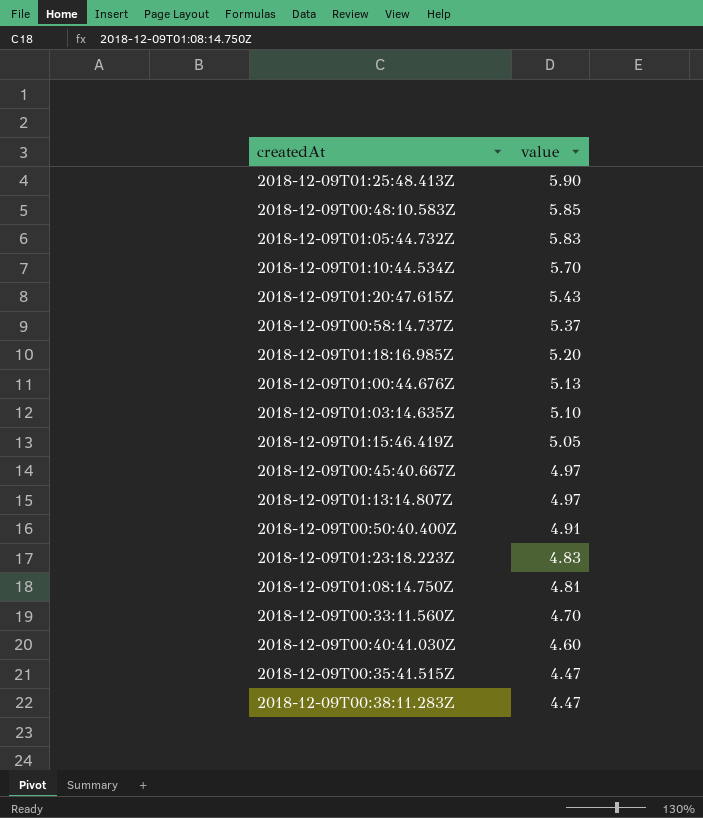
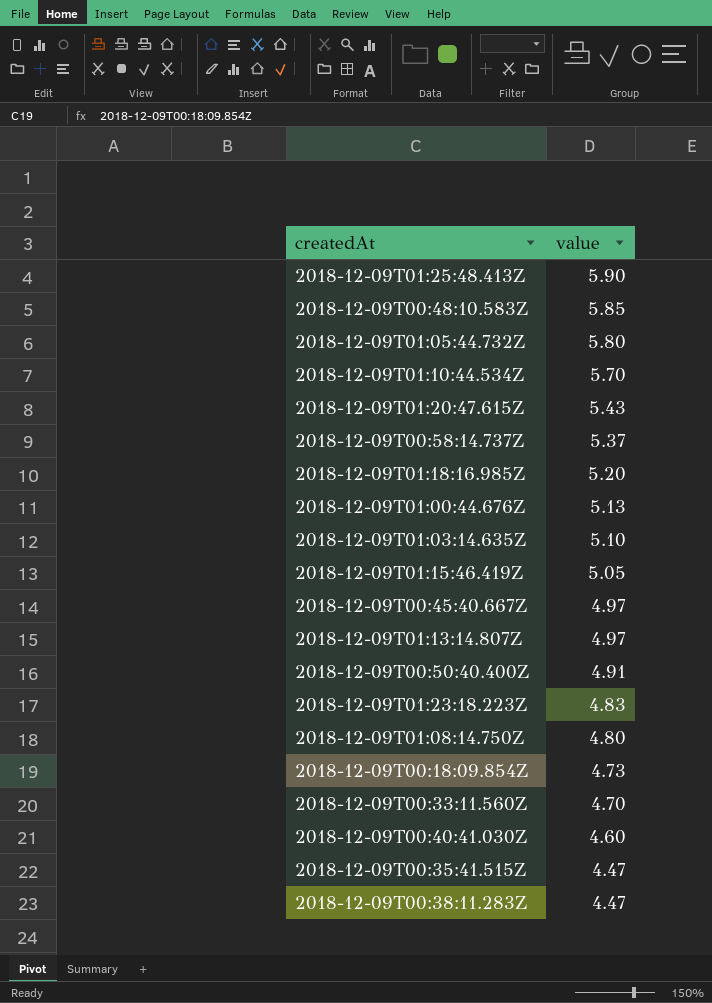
2018-12-09T01:05:44.732Z | value: 5.83 -> 5.80
2018-12-09T01:08:14.750Z | value: 4.81 -> 4.80
row 2018-12-09T00:18:09.854Z: none -> 4.73

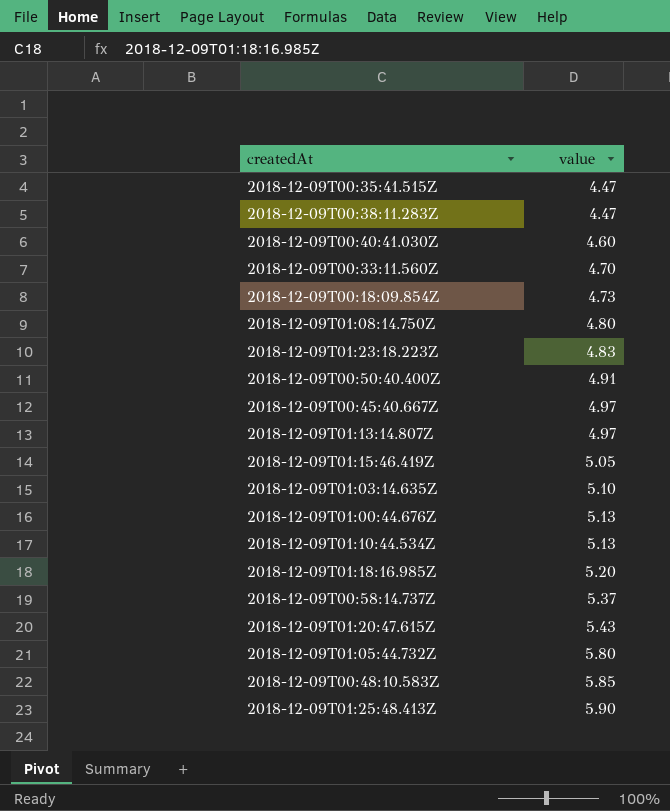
row order: value descending -> value ascending
2018-12-09T01:10:44.534Z | value: 5.70 -> 5.13

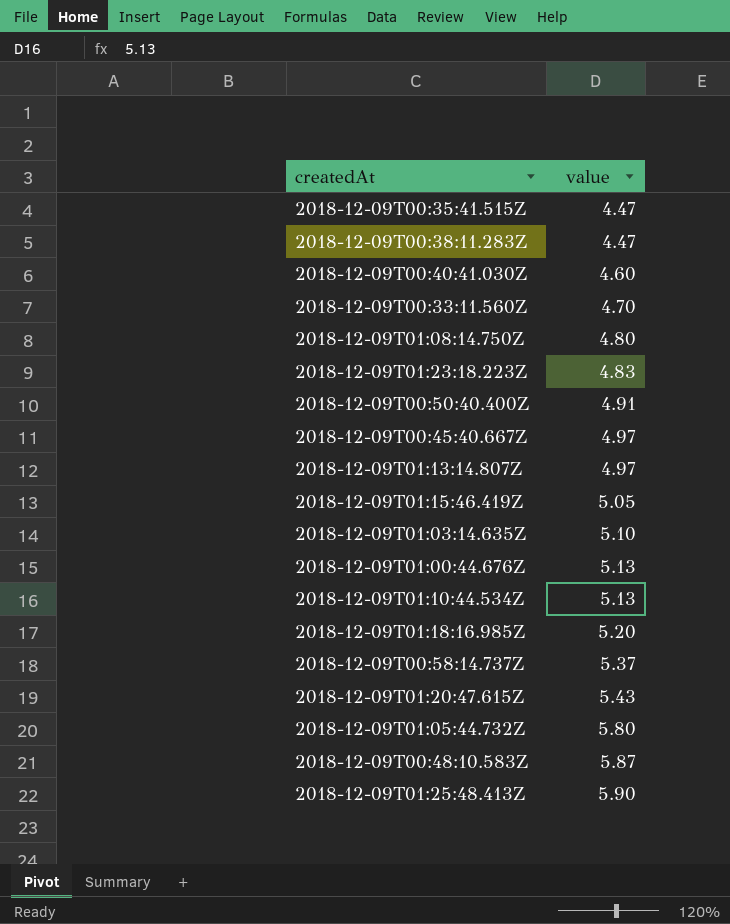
row 2018-12-09T00:18:09.854Z: 4.73 -> none
2018-12-09T00:48:10.583Z | value: 5.85 -> 5.87

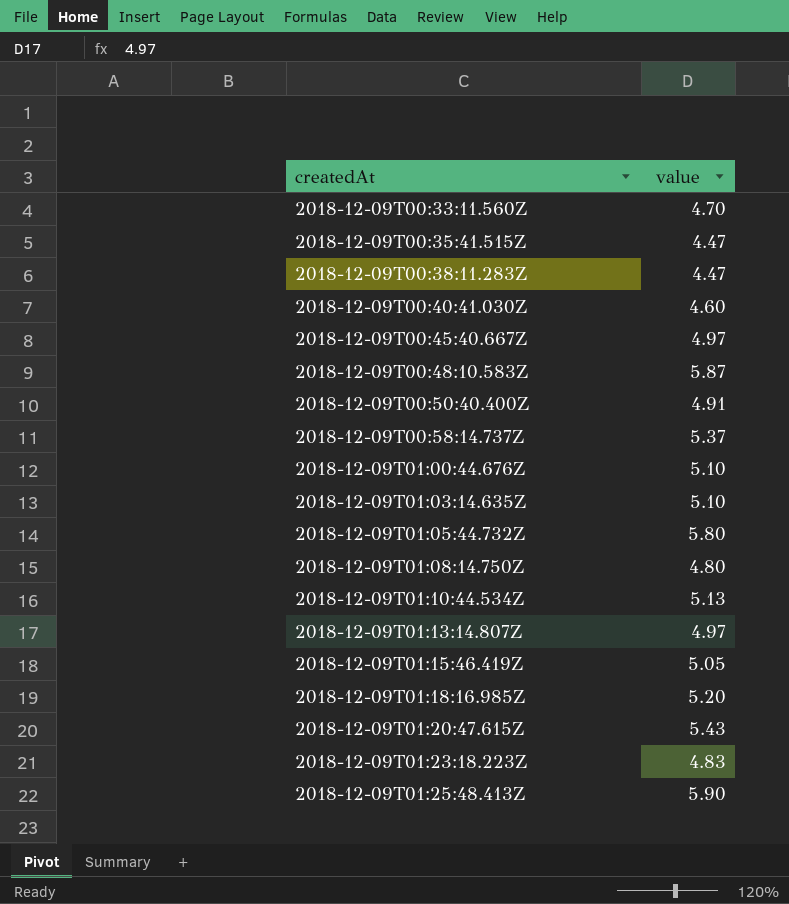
row order: value ascending -> createdAt ascending
2018-12-09T01:00:44.676Z | value: 5.13 -> 5.10

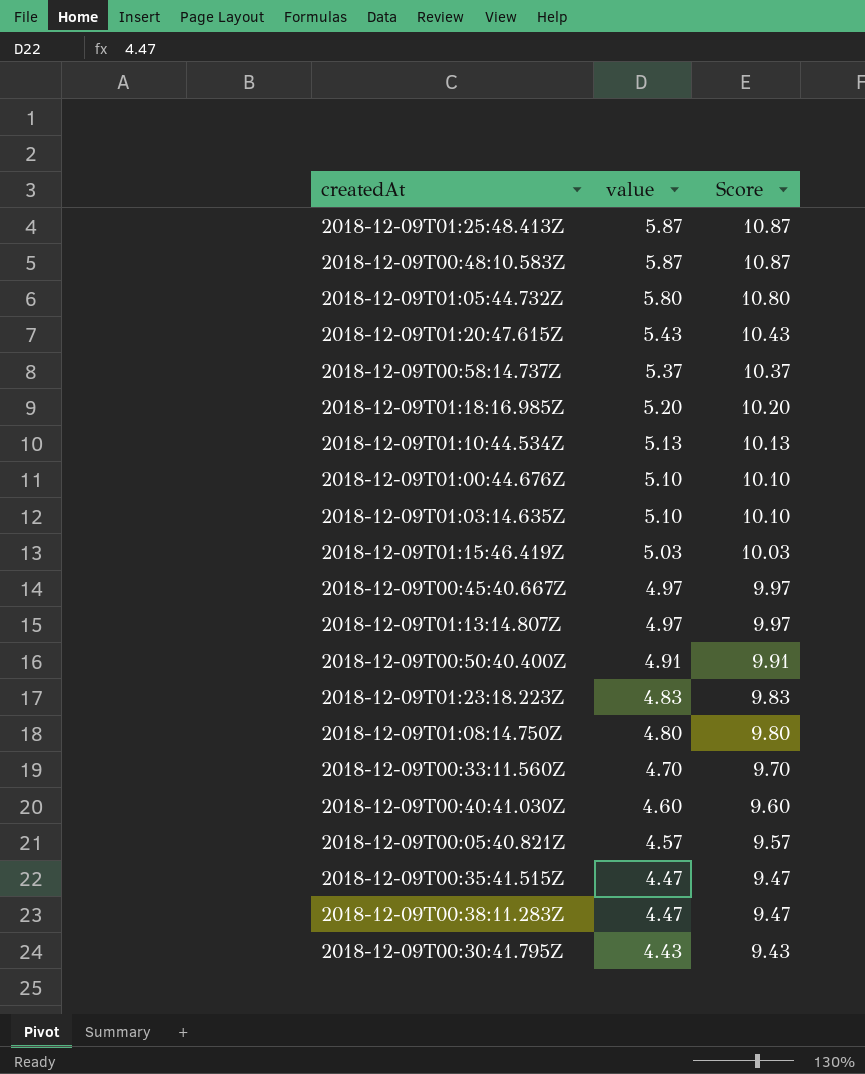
row order: createdAt ascending -> value descending
column Score | formula: none -> [value] + 5
2018-12-09T01:25:48.413Z | value: 5.90 -> 5.87
2018-12-09T01:15:46.419Z | value: 5.05 -> 5.03
row 2018-12-09T00:05:40.821Z: none -> 4.57 | 9.57
row 2018-12-09T00:30:41.795Z: none -> 4.43 | 9.43

